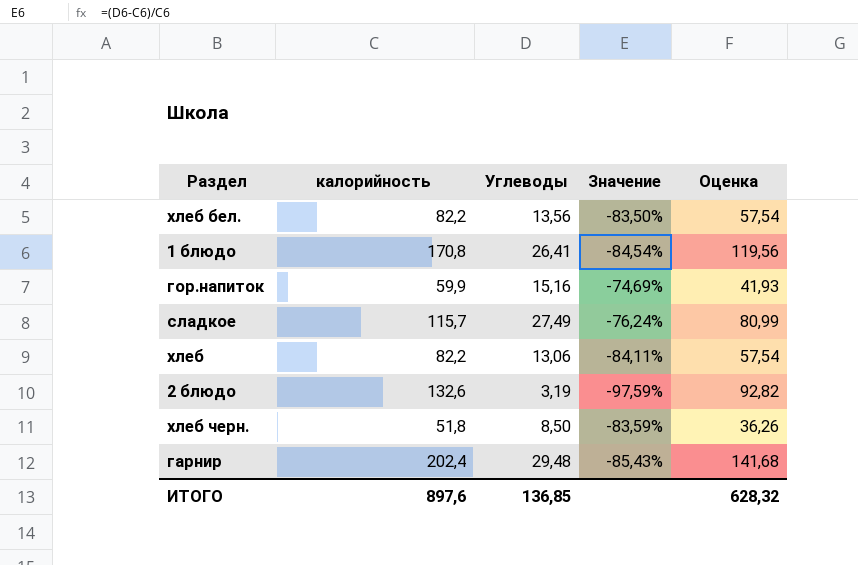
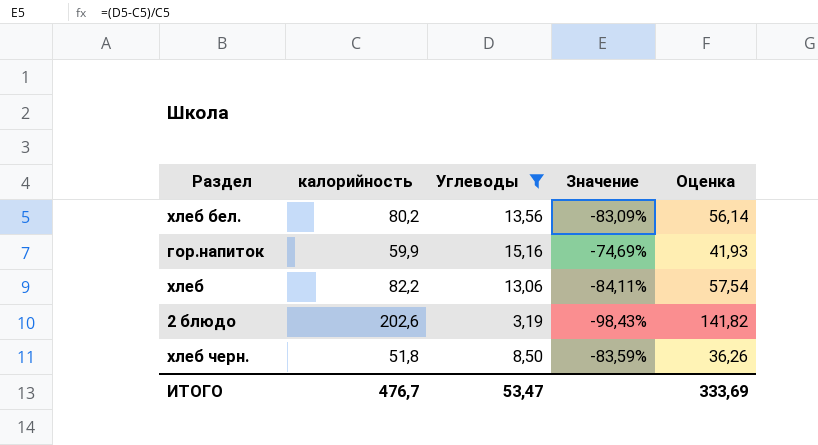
filter: none -> Углеводы <= 15,16
хлеб бел. | калорийность: 82,2 -> 80,2
хлеб бел. | Значение: -83,50% -> -83,09%
хлеб бел. | Оценка: 57,54 -> 56,14
2 блюдо | калорийность: 132,6 -> 202,6
2 блюдо | Значение: -97,59% -> -98,43%
2 блюдо | Оценка: 92,82 -> 141,82
ИТОГО | калорийность: 897,6 -> 476,7
ИТОГО | Углеводы: 136,85 -> 53,47
ИТОГО | Оценка: 628,32 -> 333,69

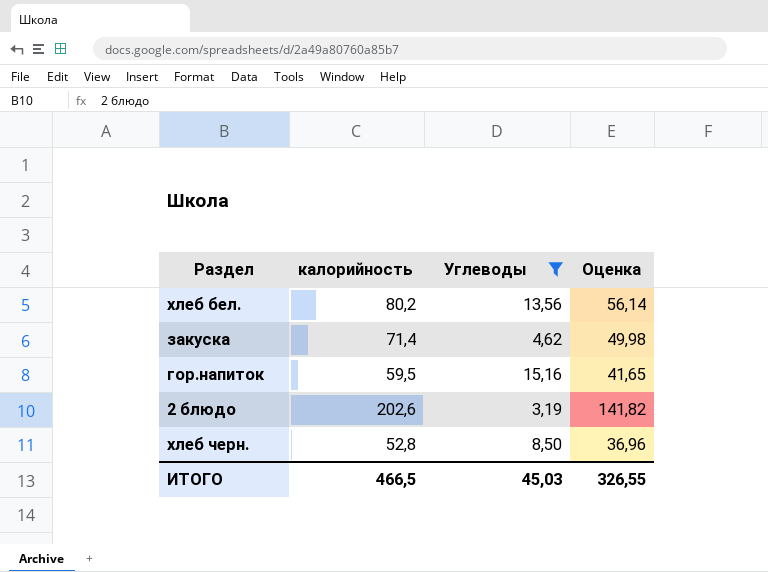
column Значение | formula: ([Углеводы] - [калорийность]) / [калорийность] -> none
row хлеб: 82,2 | 13,06 | -84,11% | 57,54 -> none
row закуска: none -> 71,4 | 4,62 | 49,98
гор.напиток | калорийность: 59,9 -> 59,5
гор.напиток | Оценка: 41,93 -> 41,65
хлеб черн. | калорийность: 51,8 -> 52,8
хлеб черн. | Оценка: 36,26 -> 36,96
ИТОГО | калорийность: 476,7 -> 466,5
ИТОГО | Углеводы: 53,47 -> 45,03
ИТОГО | Оценка: 333,69 -> 326,55

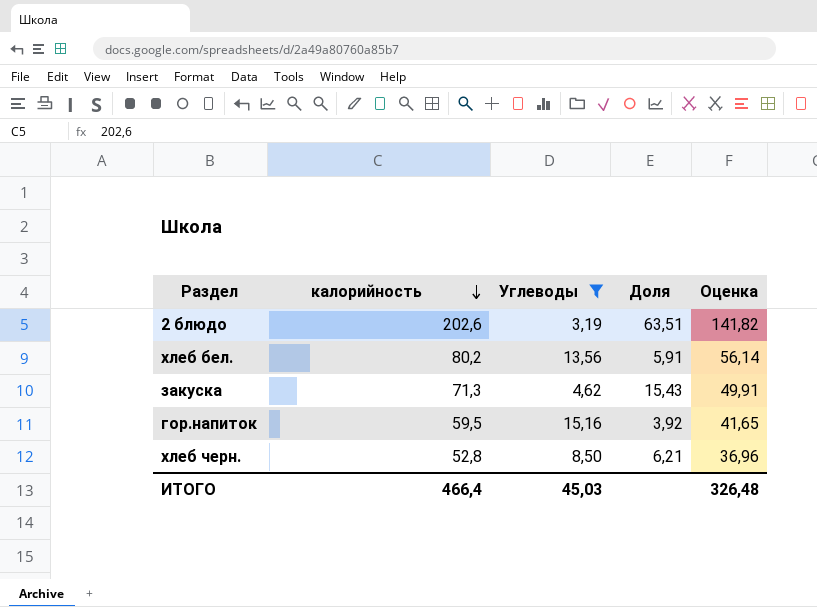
row order: none -> калорийность descending
column Доля | formula: none -> [калорийность] / [Углеводы]
закуска | калорийность: 71,4 -> 71,3
закуска | Оценка: 49,98 -> 49,91
ИТОГО | калорийность: 466,5 -> 466,4
ИТОГО | Оценка: 326,55 -> 326,48

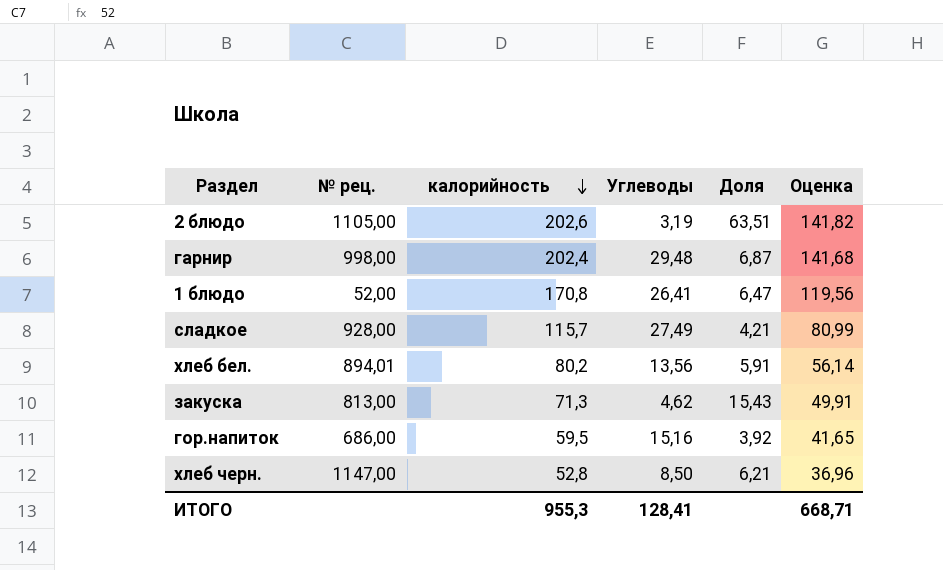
filter: Углеводы <= 15,16 -> none
column № рец. | position: none -> 2
ИТОГО | калорийность: 466,4 -> 955,3
ИТОГО | Углеводы: 45,03 -> 128,41
ИТОГО | Оценка: 326,48 -> 668,71

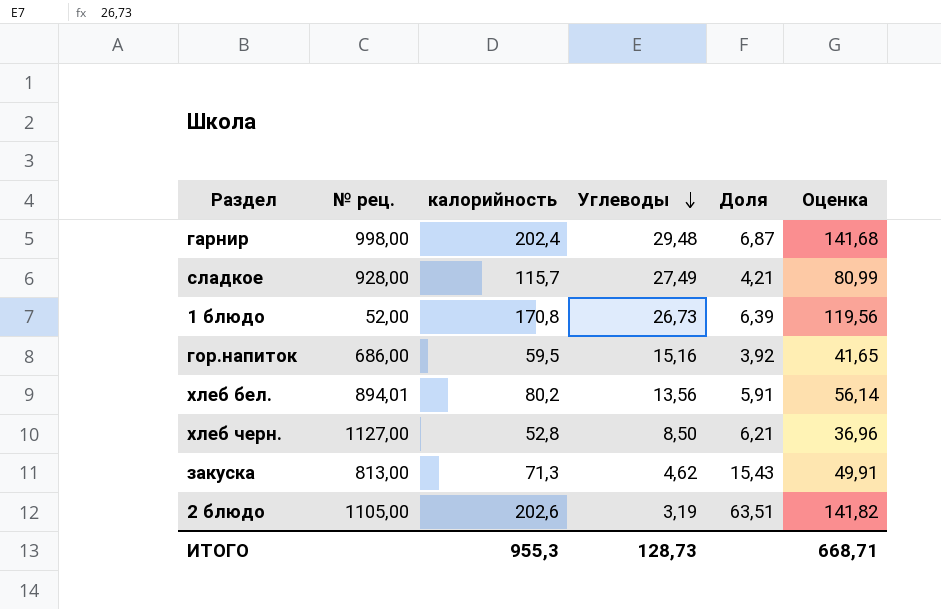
row order: калорийность descending -> Углеводы descending
1 блюдо | Углеводы: 26,41 -> 26,73
1 блюдо | Доля: 6,47 -> 6,39
хлеб черн. | № рец.: 1147,00 -> 1127,00
ИТОГО | Углеводы: 128,41 -> 128,73

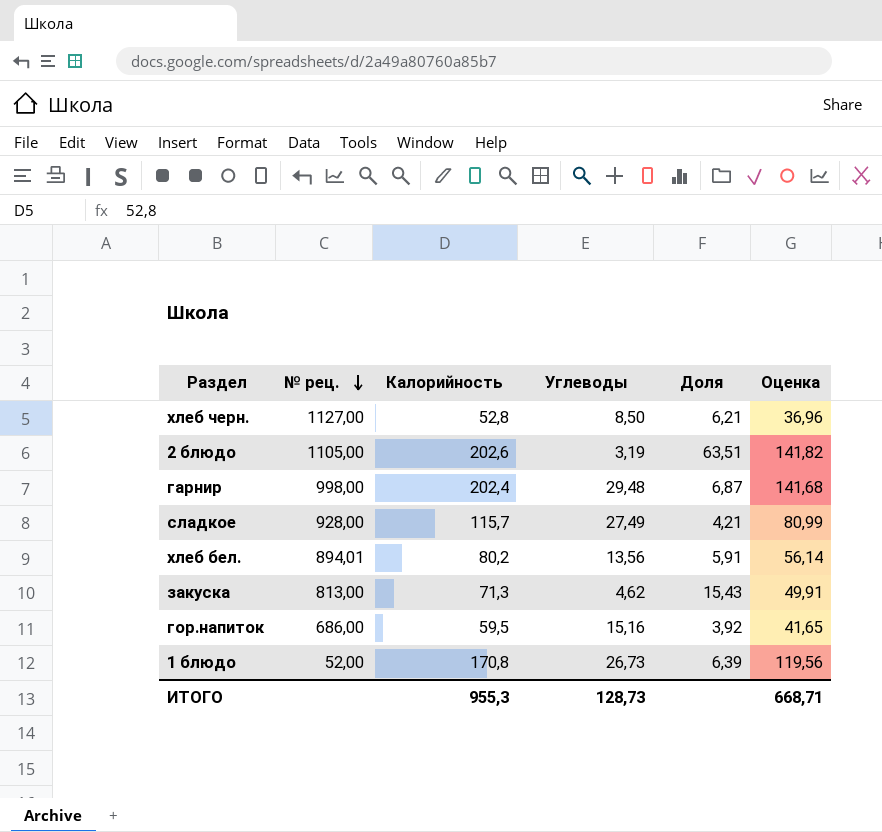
row order: Углеводы descending -> № рец. descending
column name: калорийность -> Калорийность

